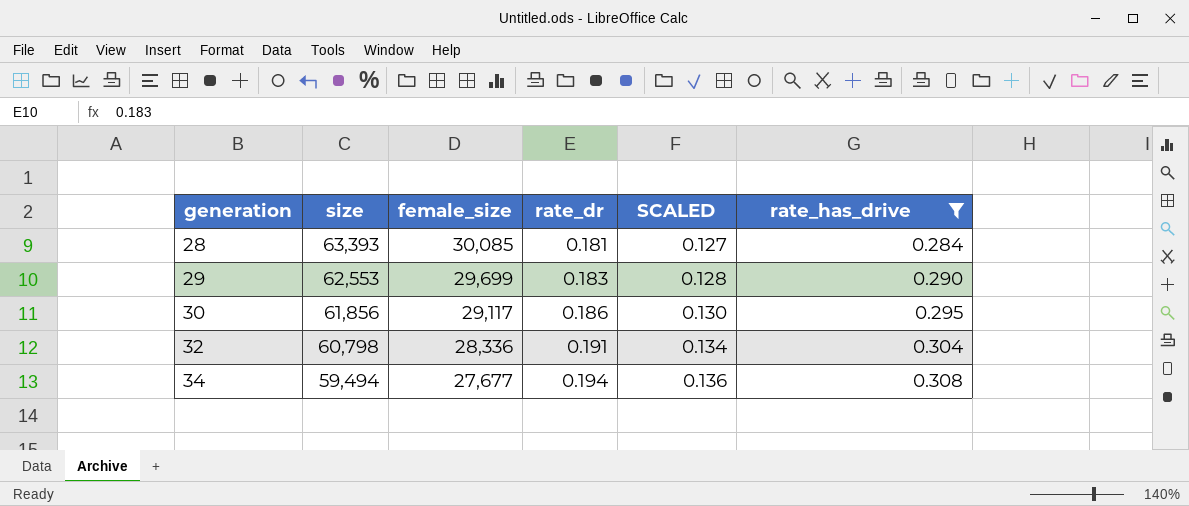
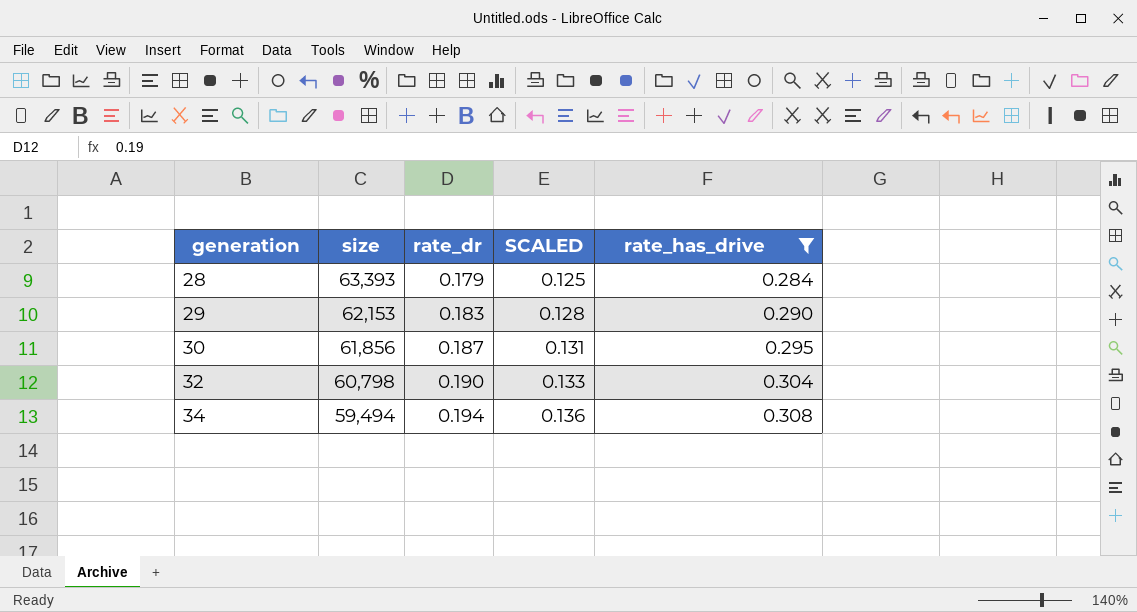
column female_size | position: 3 -> none
28 | rate_dr: 0.181 -> 0.179
28 | SCALED: 0.127 -> 0.125
29 | size: 62,553 -> 62,153
30 | rate_dr: 0.186 -> 0.187
30 | SCALED: 0.130 -> 0.131
32 | rate_dr: 0.191 -> 0.190
32 | SCALED: 0.134 -> 0.133

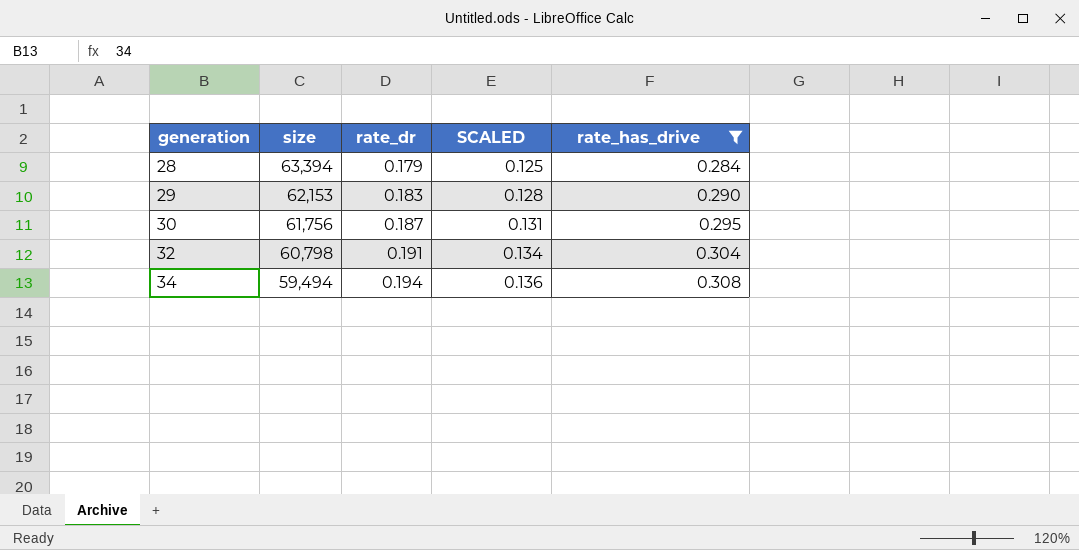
28 | size: 63,393 -> 63,394
30 | size: 61,856 -> 61,756
32 | rate_dr: 0.190 -> 0.191
32 | SCALED: 0.133 -> 0.134

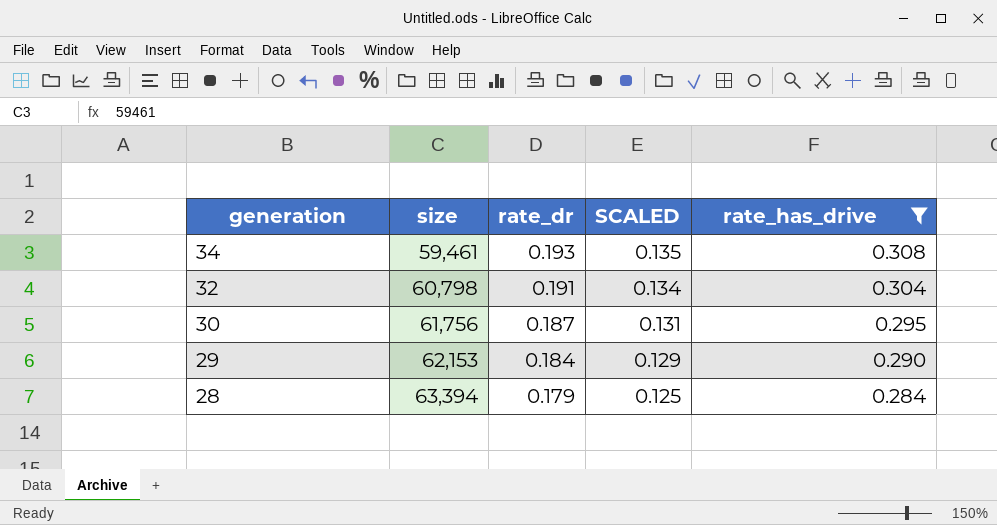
row order: generation ascending -> generation descending
34 | size: 59,494 -> 59,461
34 | rate_dr: 0.194 -> 0.193
34 | SCALED: 0.136 -> 0.135
29 | rate_dr: 0.183 -> 0.184
29 | SCALED: 0.128 -> 0.129

